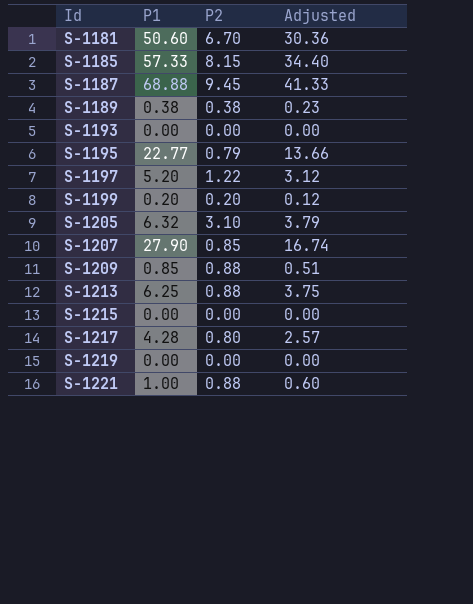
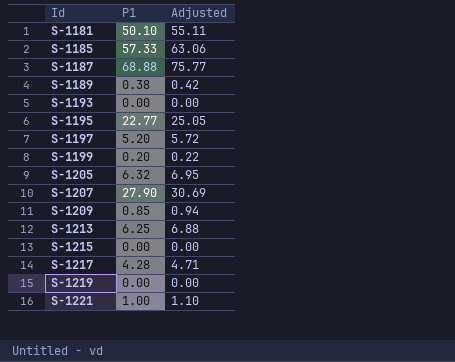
column P2 | position: 3 -> none
column Adjusted | formula: [P1] * 0.6 -> [P1] * 1.1
S-1181 | P1: 50.60 -> 50.10

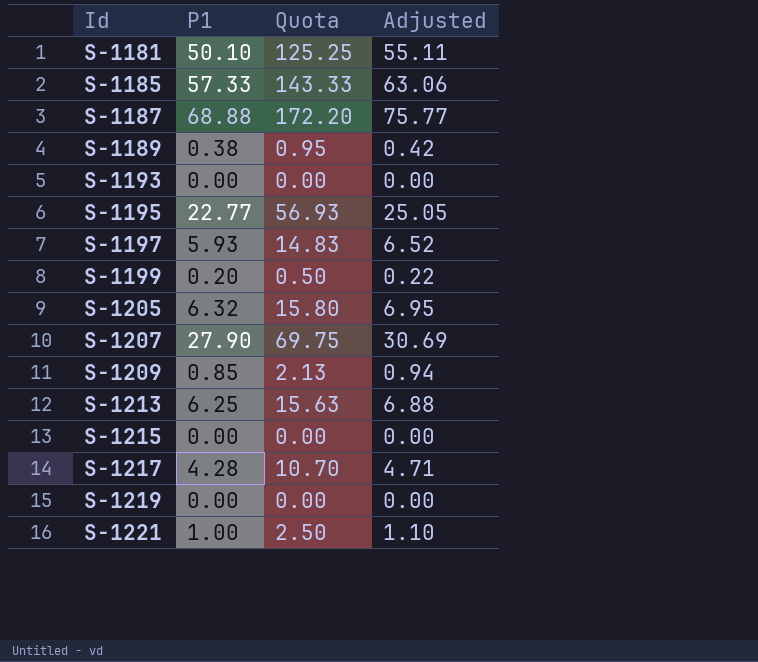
column Quota | formula: none -> [P1] * 2.5
S-1197 | P1: 5.20 -> 5.93
S-1197 | Adjusted: 5.72 -> 6.52

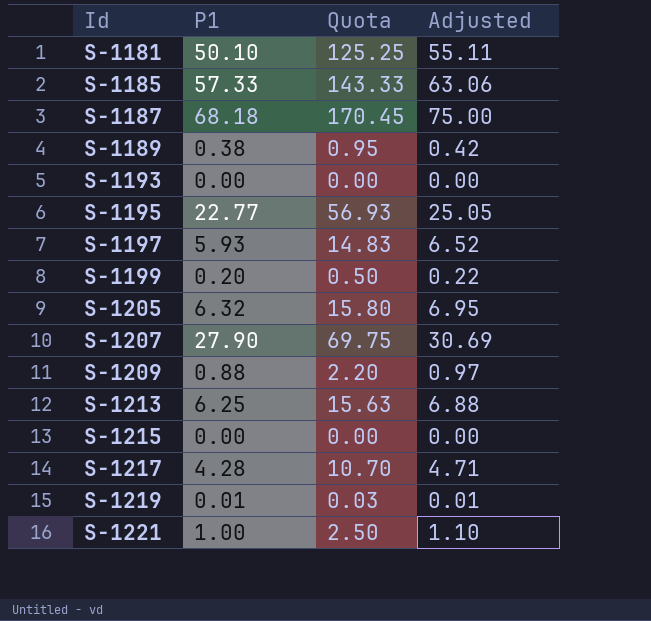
S-1187 | P1: 68.88 -> 68.18
S-1187 | Quota: 172.20 -> 170.45
S-1187 | Adjusted: 75.77 -> 75.00
S-1209 | P1: 0.85 -> 0.88
S-1209 | Quota: 2.13 -> 2.20
S-1209 | Adjusted: 0.94 -> 0.97
S-1219 | P1: 0.00 -> 0.01
S-1219 | Quota: 0.00 -> 0.03
S-1219 | Adjusted: 0.00 -> 0.01

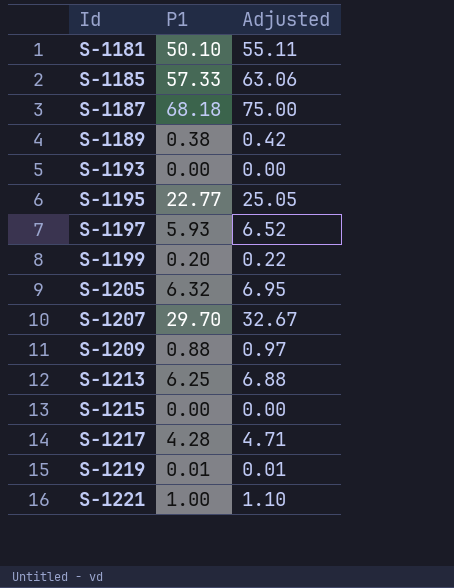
column Quota | formula: [P1] * 2.5 -> none
S-1207 | P1: 27.90 -> 29.70
S-1207 | Adjusted: 30.69 -> 32.67

